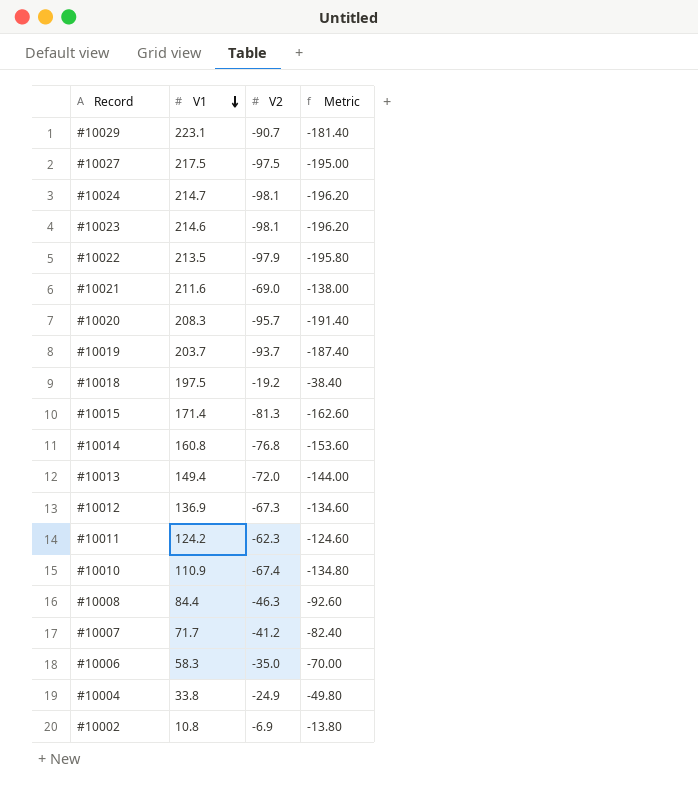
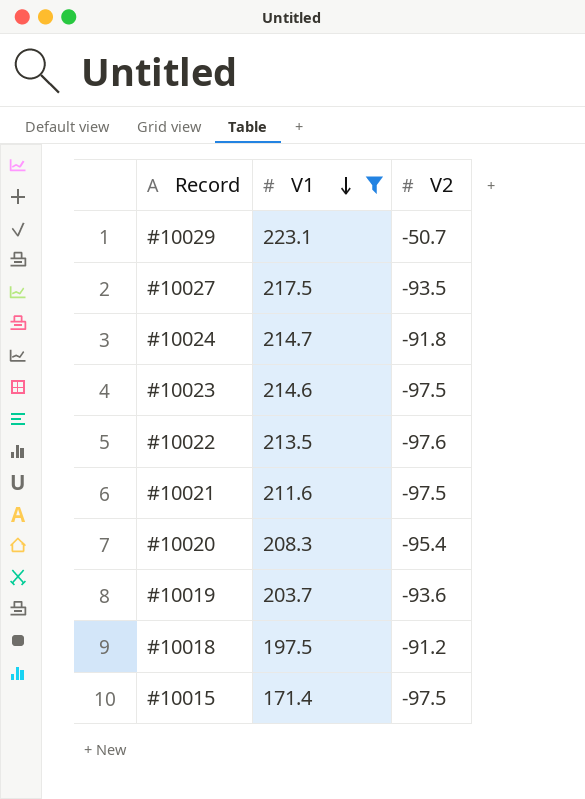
filter: none -> V1 >= 171.4
column Metric | formula: [V2] * 2 -> none
#10029 | V2: -90.7 -> -50.7
#10027 | V2: -97.5 -> -93.5
#10024 | V2: -98.1 -> -91.8
#10023 | V2: -98.1 -> -97.5
#10022 | V2: -97.9 -> -97.6
#10021 | V2: -69.0 -> -97.5
#10020 | V2: -95.7 -> -95.4
#10019 | V2: -93.7 -> -93.6
#10018 | V2: -19.2 -> -91.2
#10015 | V2: -81.3 -> -97.5

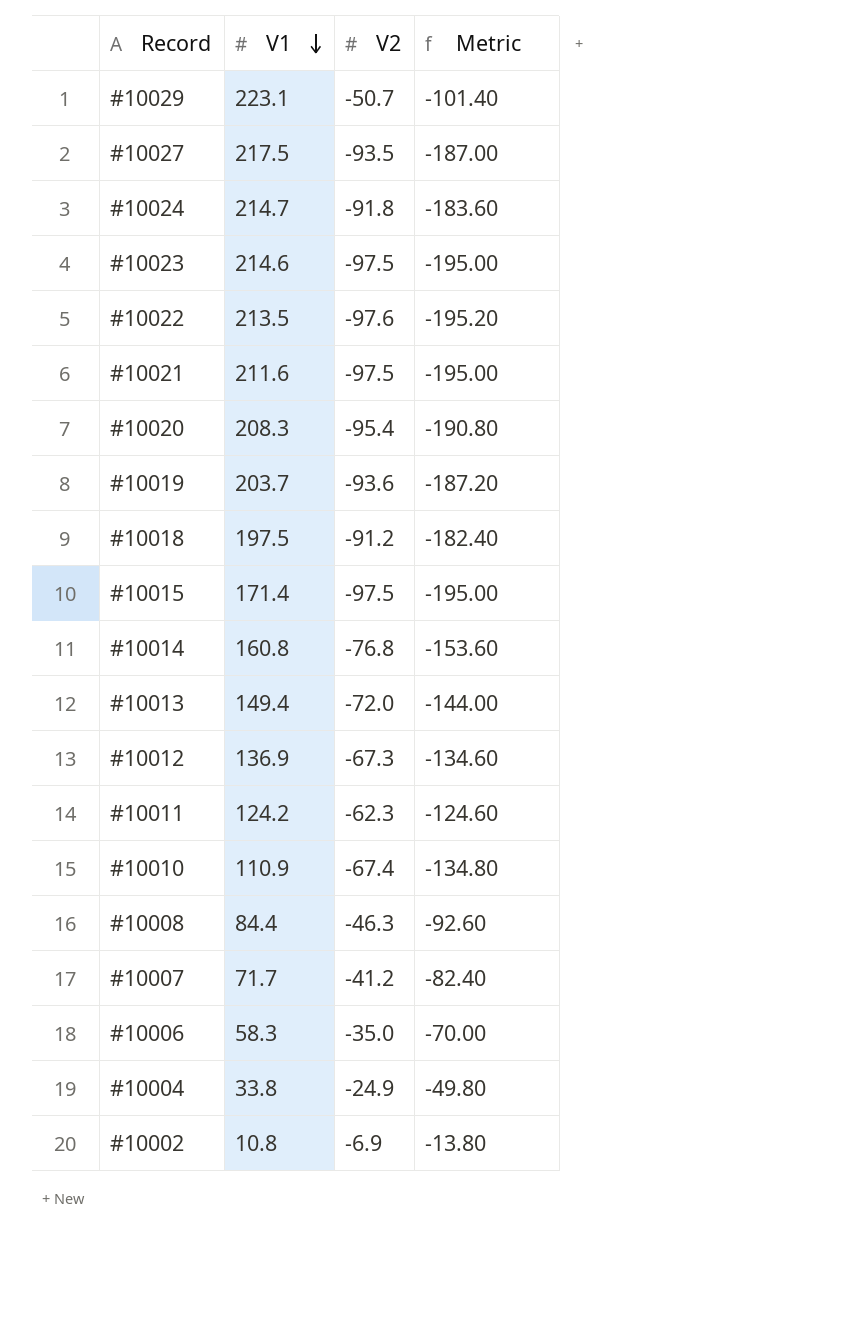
filter: V1 >= 171.4 -> none
column Metric | formula: none -> [V2] * 2

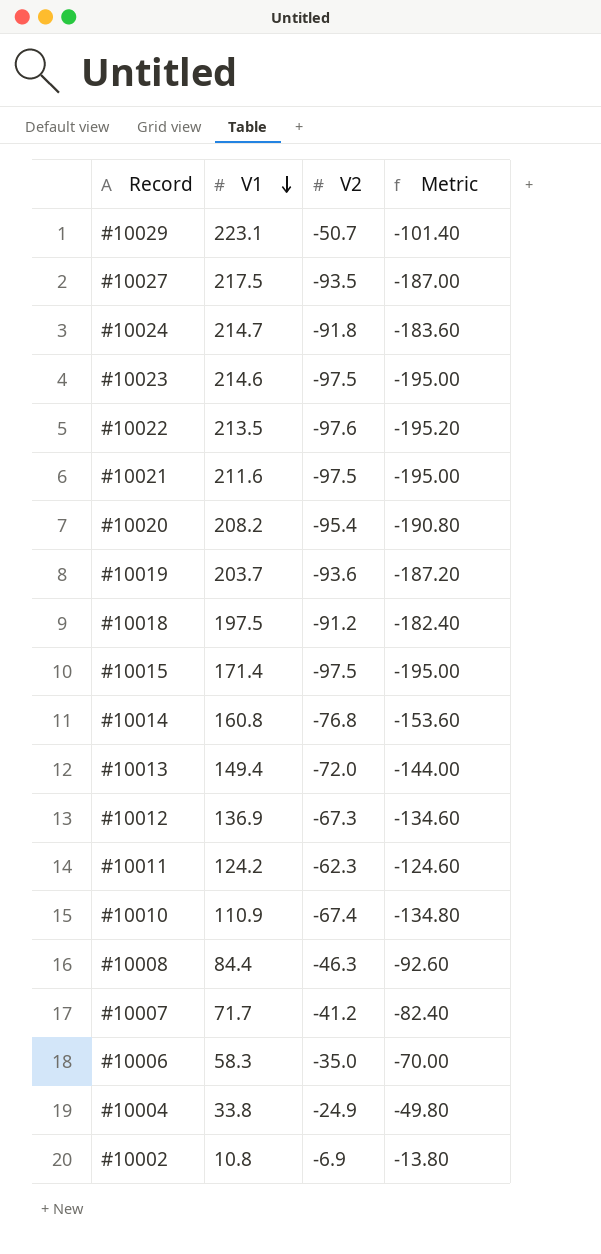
#10020 | V1: 208.3 -> 208.2

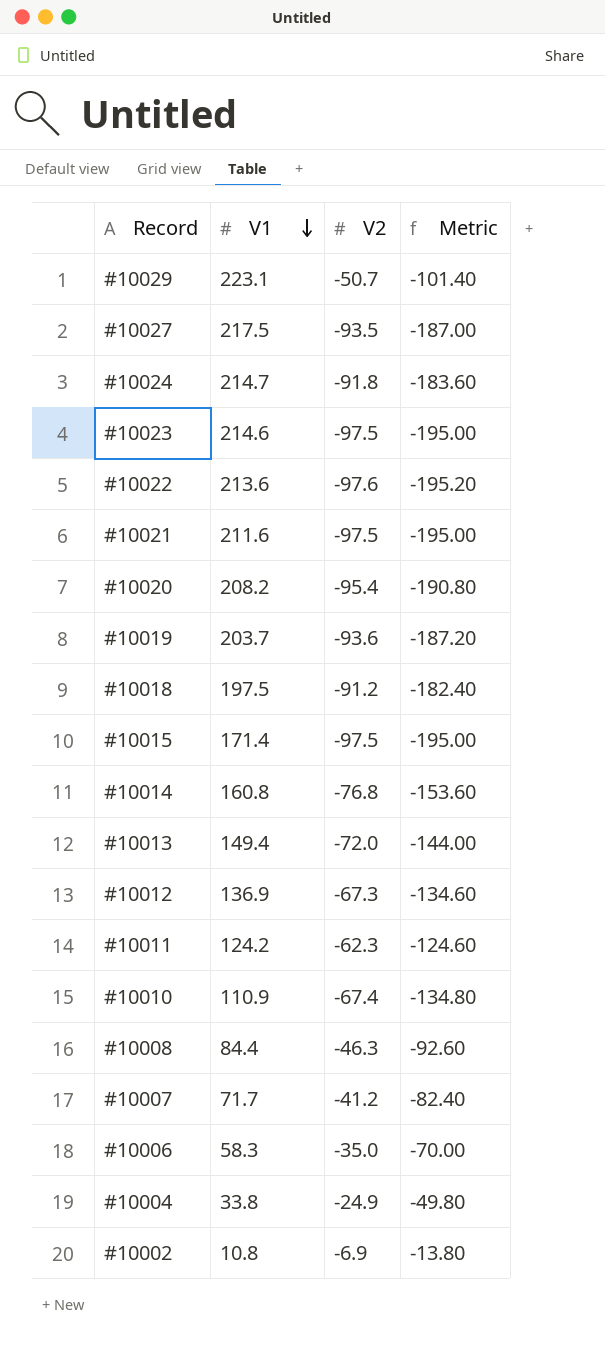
#10022 | V1: 213.5 -> 213.6

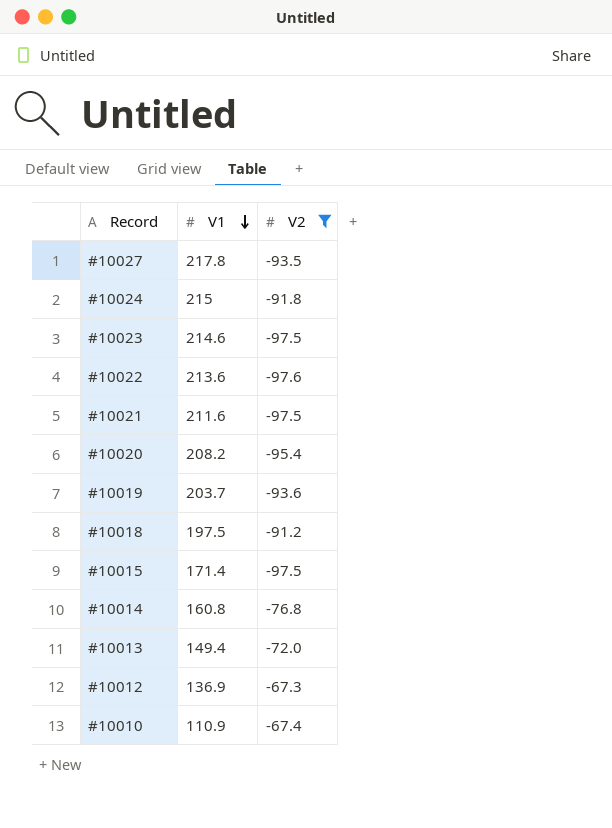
filter: none -> V2 <= -67.3
column Metric | formula: [V2] * 2 -> none
#10027 | V1: 217.5 -> 217.8
#10024 | V1: 214.7 -> 215

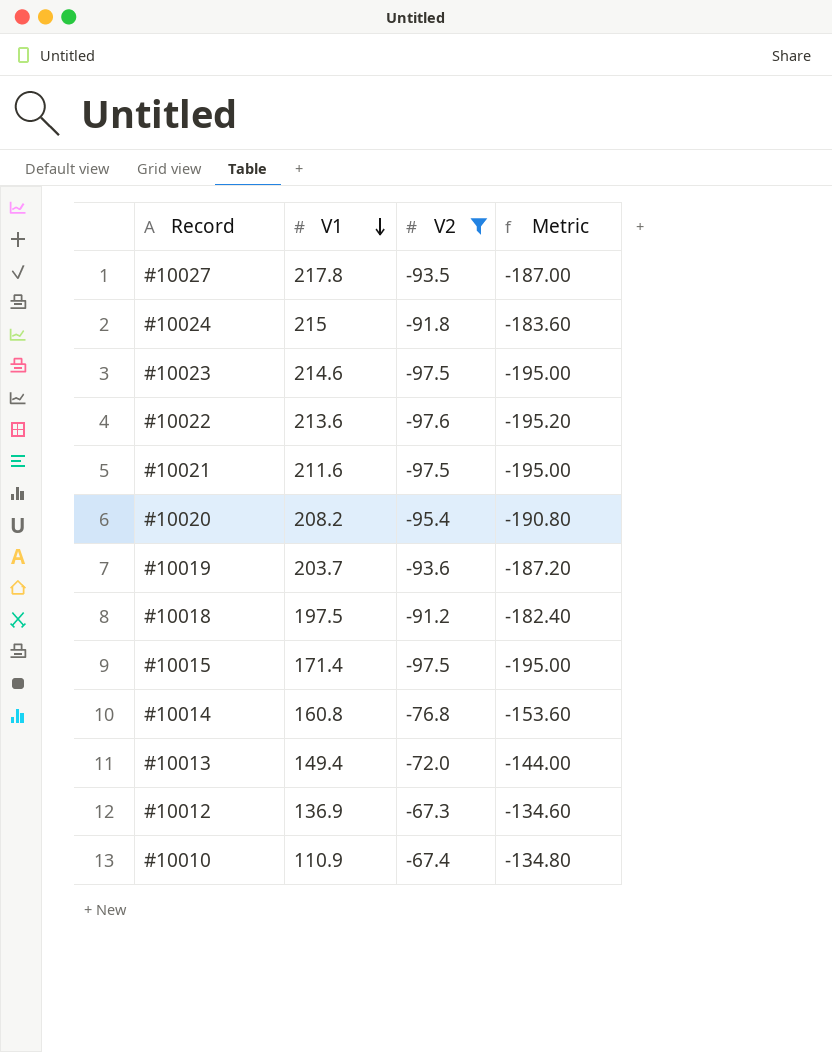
column Metric | formula: none -> [V2] * 2

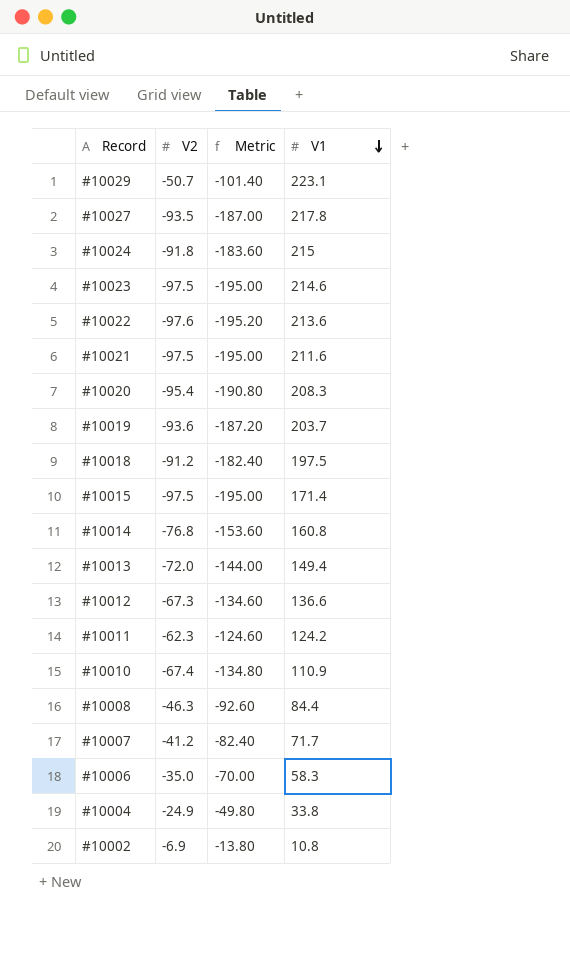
filter: V2 <= -67.3 -> none
column V1 | position: 2 -> 4
#10020 | V1: 208.2 -> 208.3
#10012 | V1: 136.9 -> 136.6

